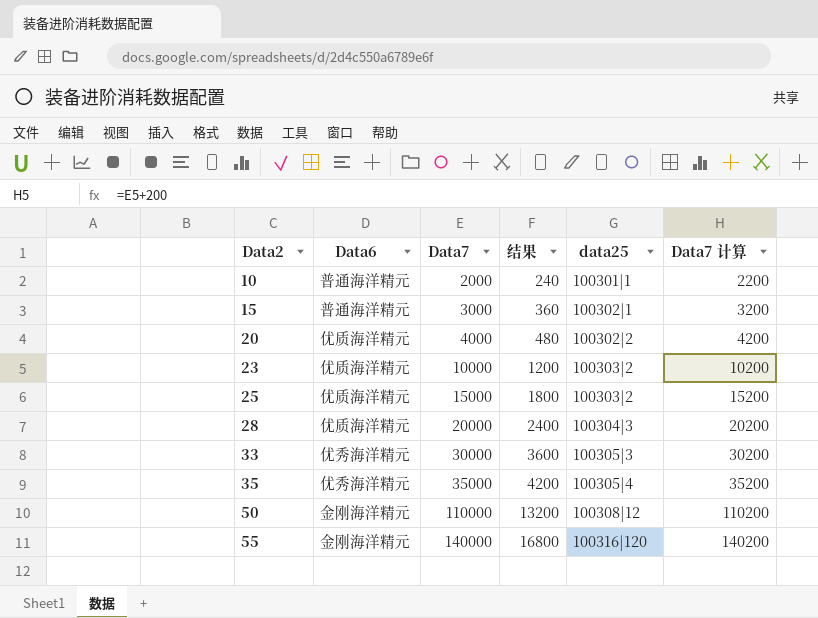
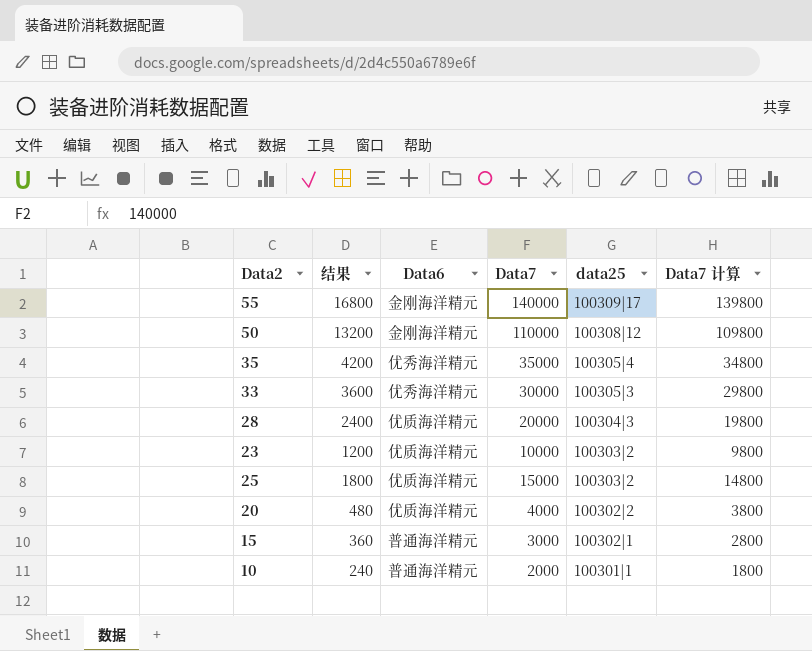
row order: Data2 ascending -> data25 descending
column 结果 | position: 4 -> 2
column Data7 计算 | formula: [Data7] + 200 -> [Data7] - 200
55 | data25: 100316|120 -> 100309|17

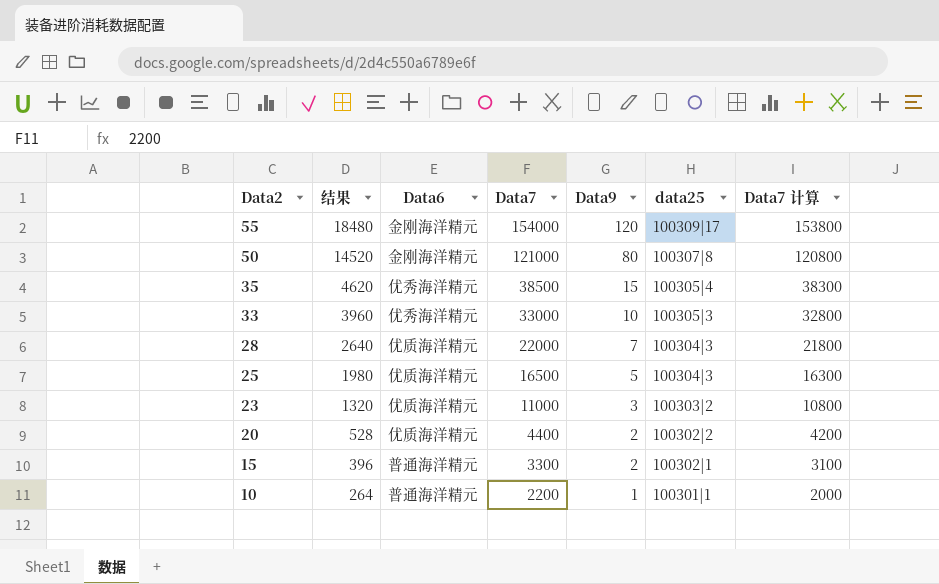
row order: data25 descending -> Data2 descending
column Data9 | position: none -> 5
55 | 结果: 16800 -> 18480
55 | Data7: 140000 -> 154000
55 | Data7 计算: 139800 -> 153800
50 | 结果: 13200 -> 14520
50 | Data7: 110000 -> 121000
50 | data25: 100308|12 -> 100307|8
50 | Data7 计算: 109800 -> 120800
35 | 结果: 4200 -> 4620
35 | Data7: 35000 -> 38500
35 | Data7 计算: 34800 -> 38300
33 | 结果: 3600 -> 3960
33 | Data7: 30000 -> 33000
33 | Data7 计算: 29800 -> 32800
28 | 结果: 2400 -> 2640
28 | Data7: 20000 -> 22000
28 | Data7 计算: 19800 -> 21800
25 | 结果: 1800 -> 1980
25 | Data7: 15000 -> 16500
25 | data25: 100303|2 -> 100304|3
25 | Data7 计算: 14800 -> 16300
23 | 结果: 1200 -> 1320
23 | Data7: 10000 -> 11000
23 | Data7 计算: 9800 -> 10800
20 | 结果: 480 -> 528
20 | Data7: 4000 -> 4400
20 | Data7 计算: 3800 -> 4200
15 | 结果: 360 -> 396
15 | Data7: 3000 -> 3300
15 | Data7 计算: 2800 -> 3100
10 | 结果: 240 -> 264
10 | Data7: 2000 -> 2200
10 | Data7 计算: 1800 -> 2000

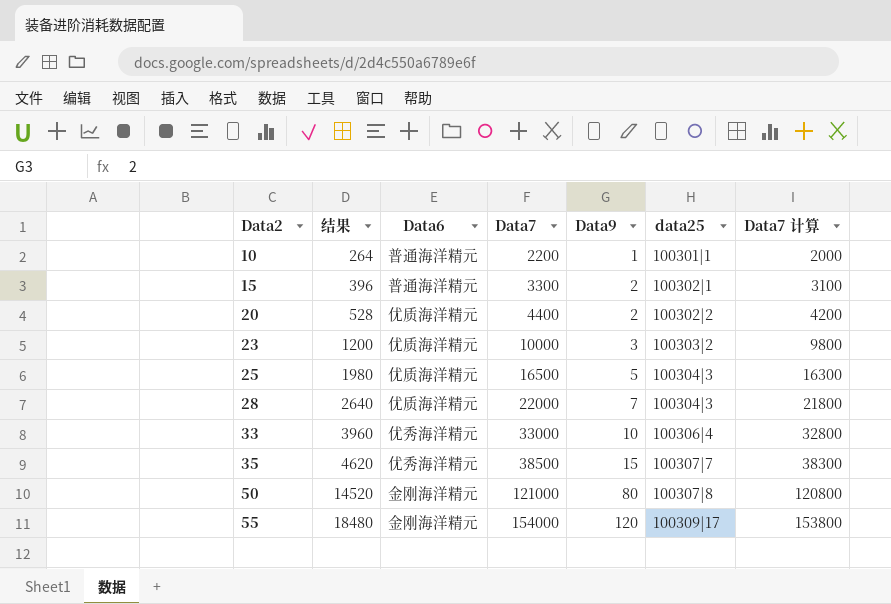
row order: Data2 descending -> Data2 ascending
23 | 结果: 1320 -> 1200
23 | Data7: 11000 -> 10000
23 | Data7 计算: 10800 -> 9800
33 | data25: 100305|3 -> 100306|4
35 | data25: 100305|4 -> 100307|7

